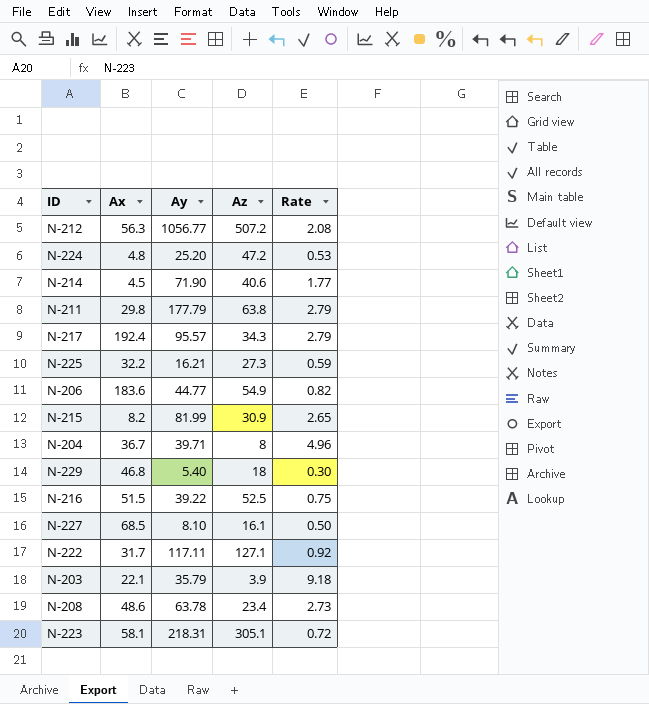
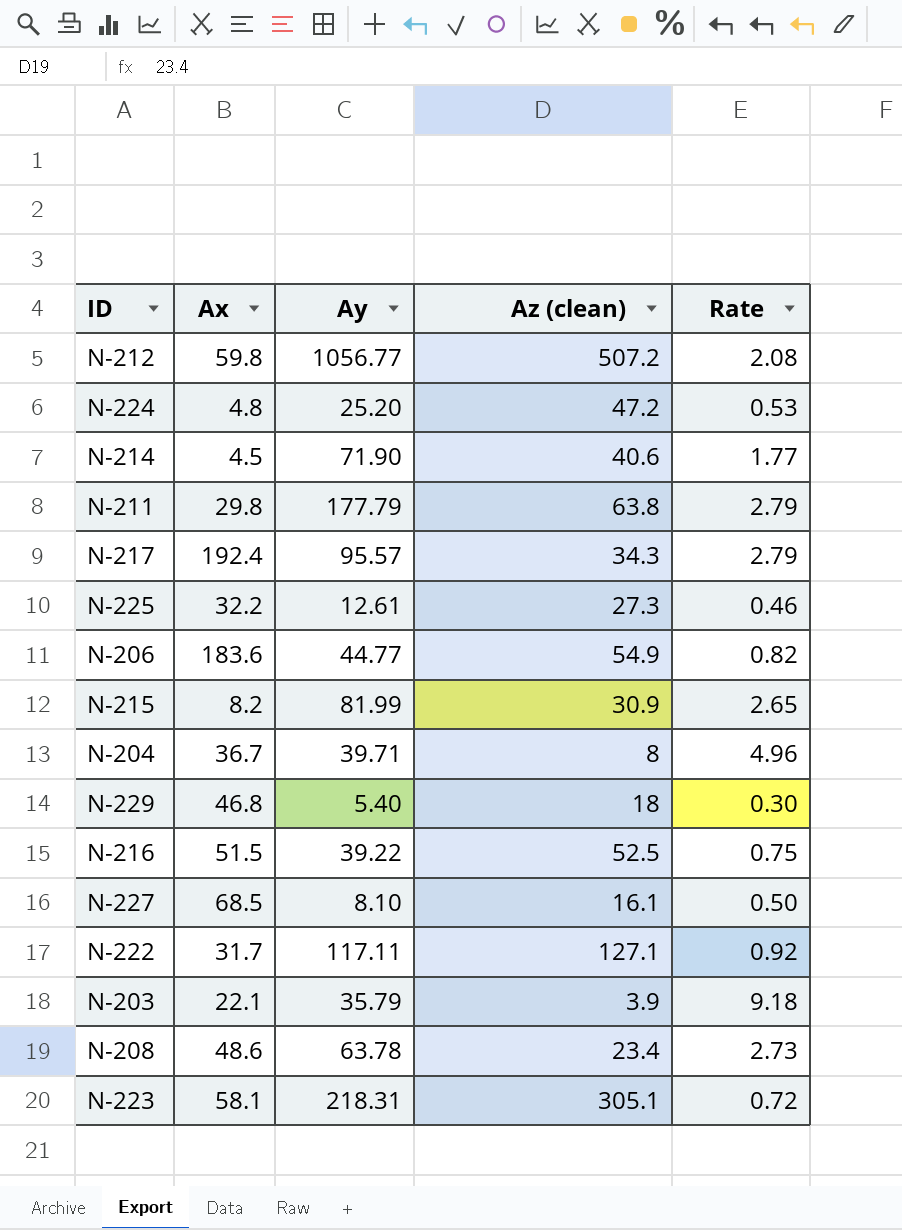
column name: Az -> Az (clean)
N-212 | Ax: 56.3 -> 59.8
N-225 | Ay: 16.21 -> 12.61
N-225 | Rate: 0.59 -> 0.46

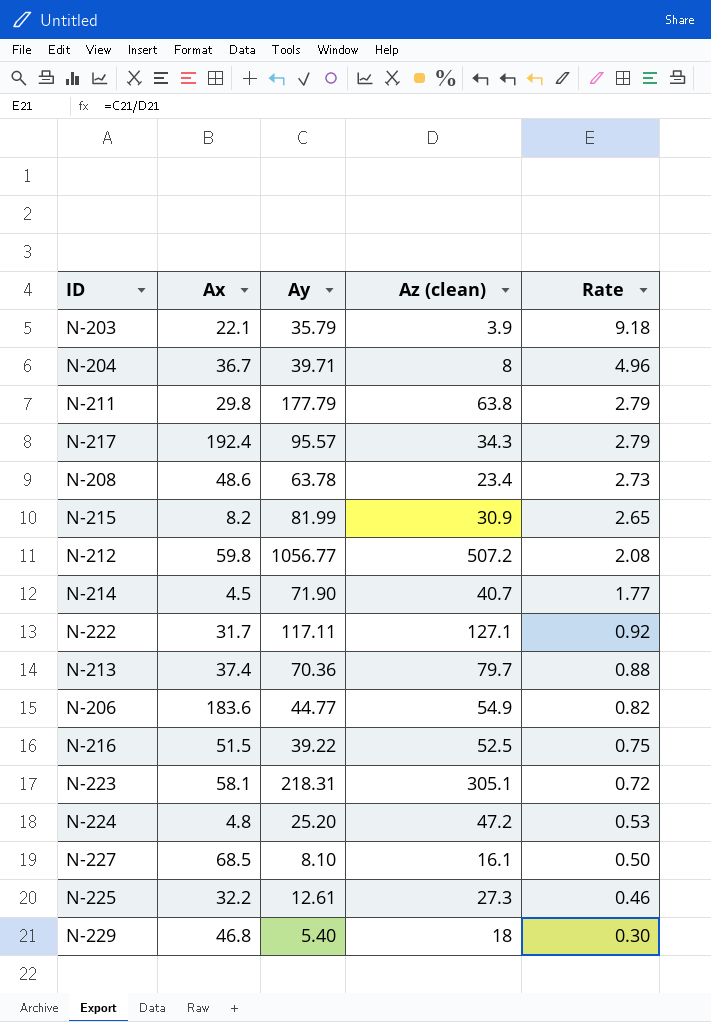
row order: none -> Rate descending
N-214 | Az (clean): 40.6 -> 40.7
row N-213: none -> 37.4 | 70.36 | 79.7 | 0.88

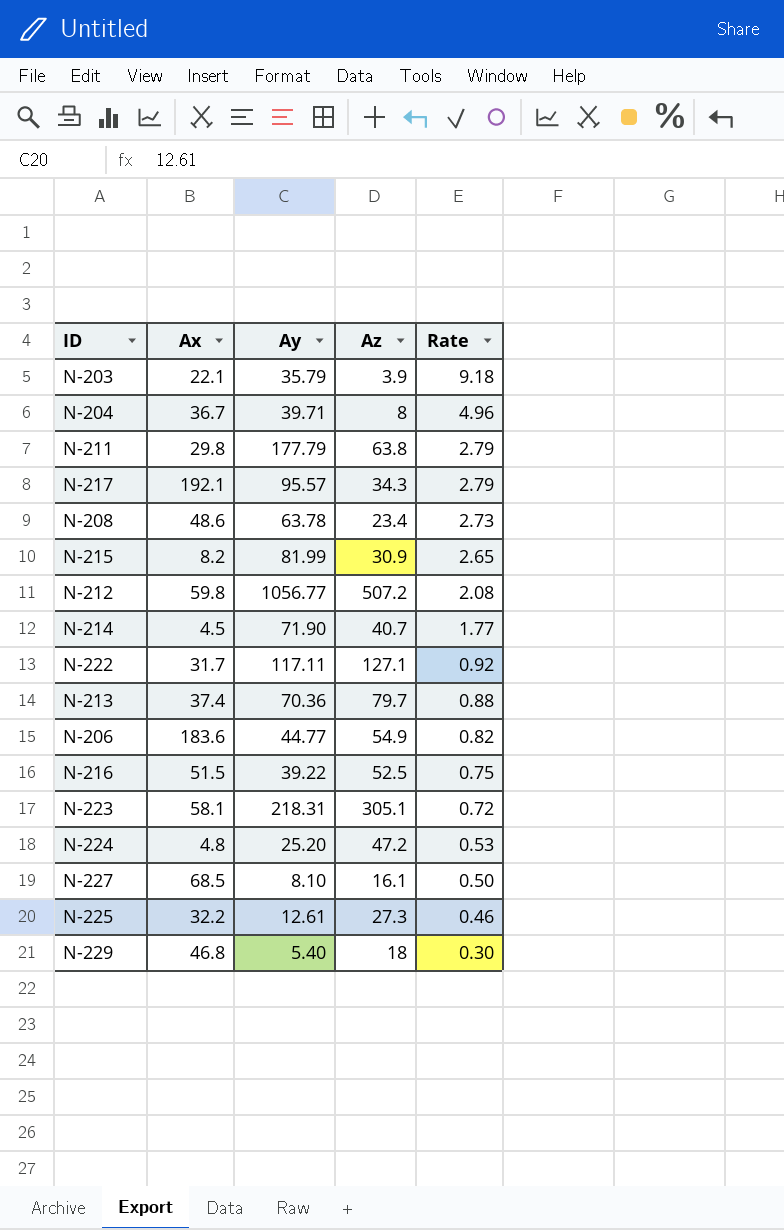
column name: Az (clean) -> Az
N-217 | Ax: 192.4 -> 192.1

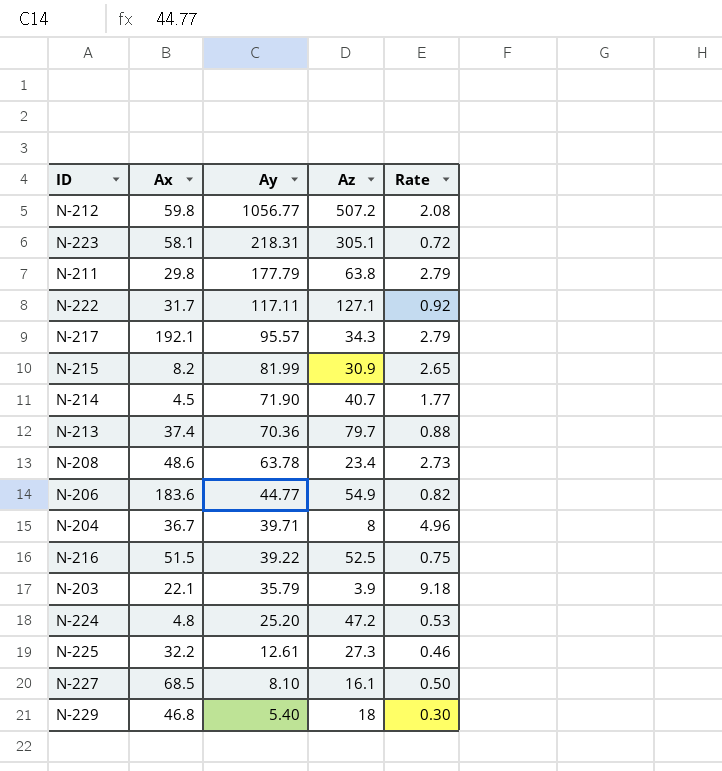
row order: Rate descending -> Ay descending

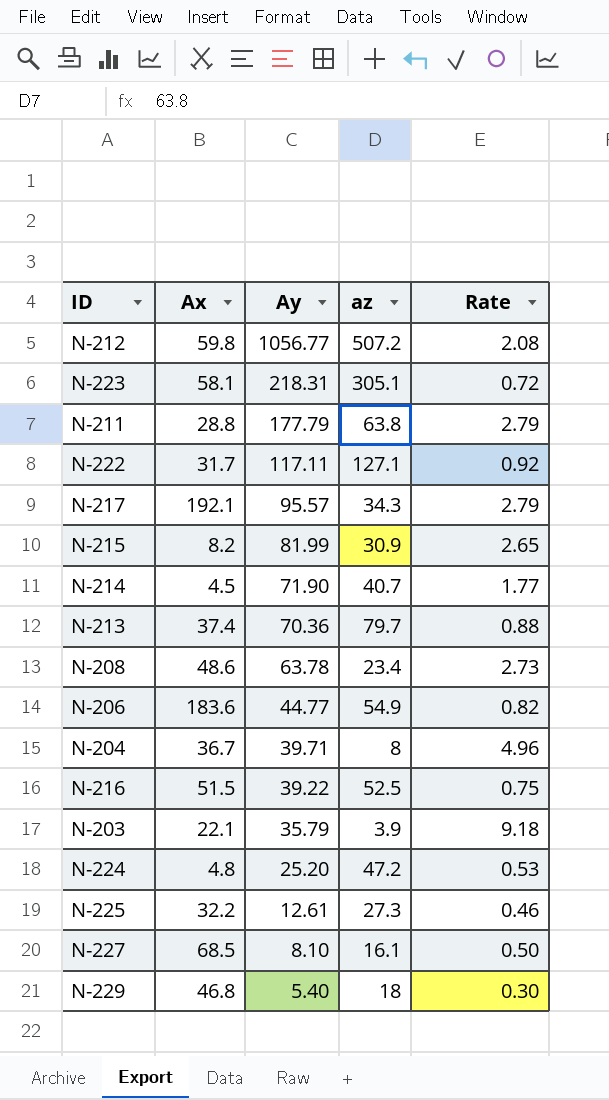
column name: Az -> az
N-211 | Ax: 29.8 -> 28.8

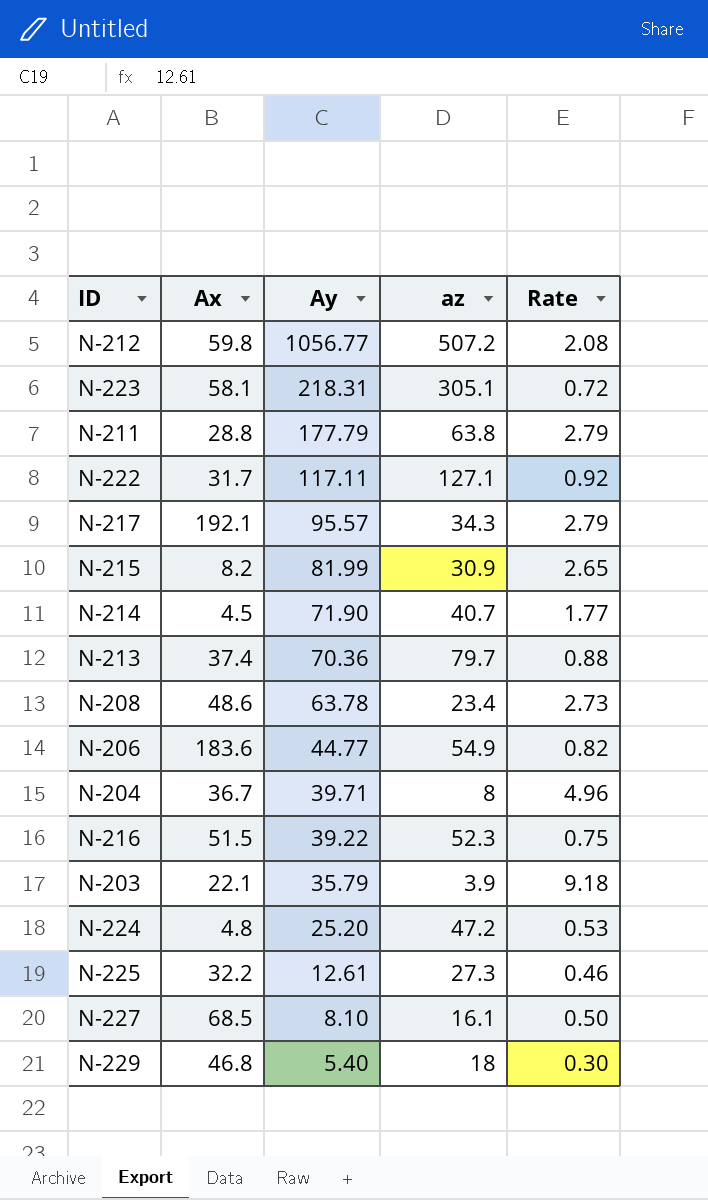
N-216 | az: 52.5 -> 52.3

